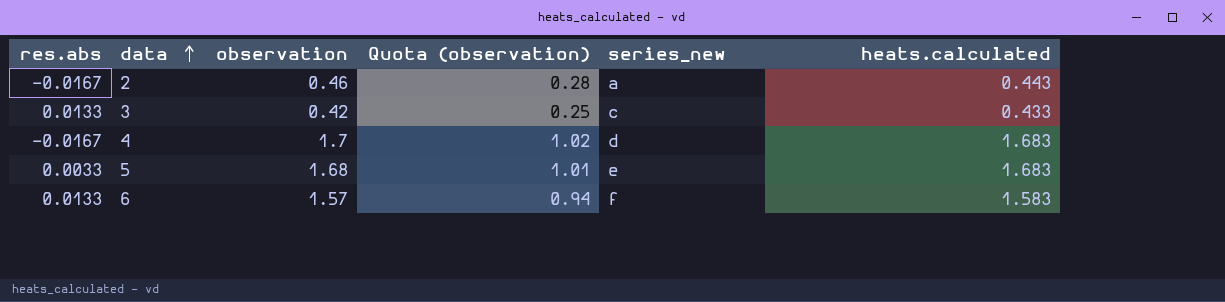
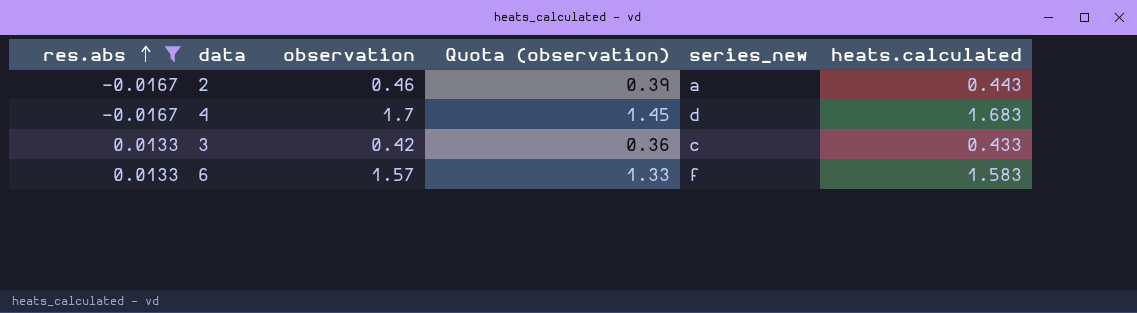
filter: none -> res.abs != 0.0033
row order: data ascending -> res.abs ascending
column Quota (observation) | formula: [observation] * 0.6 -> [observation] * 0.85

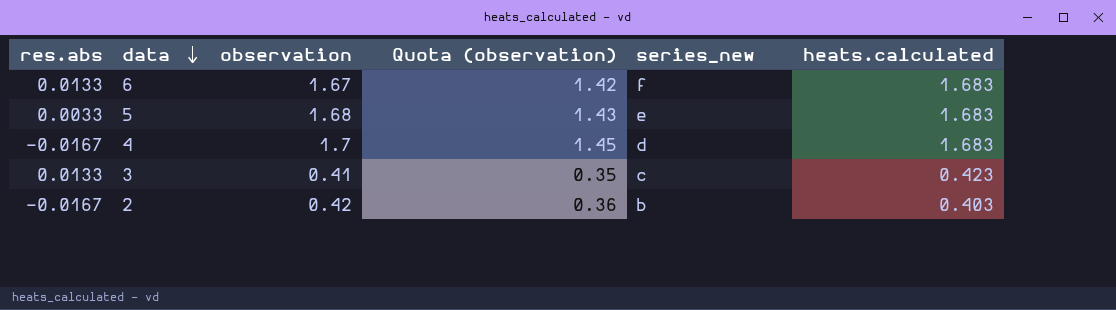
filter: res.abs != 0.0033 -> none
row order: res.abs ascending -> data descending
6 | observation: 1.57 -> 1.67
6 | Quota (observation): 1.33 -> 1.42
6 | heats.calculated: 1.583 -> 1.683
3 | observation: 0.42 -> 0.41
3 | Quota (observation): 0.36 -> 0.35
3 | heats.calculated: 0.433 -> 0.423
2 | observation: 0.46 -> 0.42
2 | Quota (observation): 0.39 -> 0.36
2 | series_new: a -> b
2 | heats.calculated: 0.443 -> 0.403

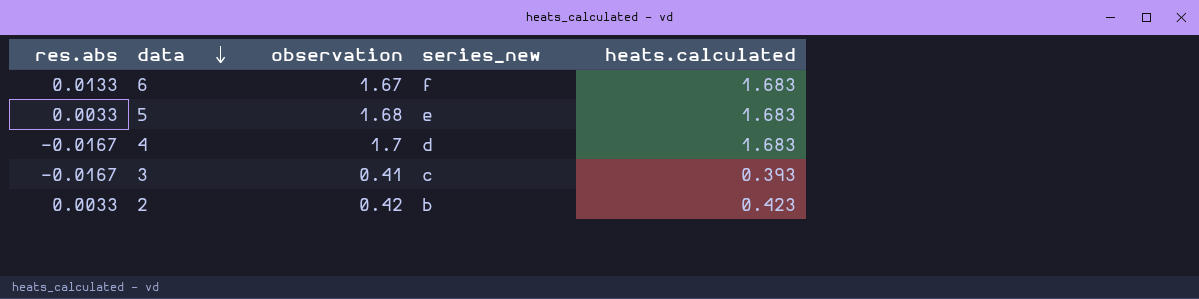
column Quota (observation) | formula: [observation] * 0.85 -> none
3 | res.abs: 0.0133 -> -0.0167
3 | heats.calculated: 0.423 -> 0.393
2 | res.abs: -0.0167 -> 0.0033
2 | heats.calculated: 0.403 -> 0.423

